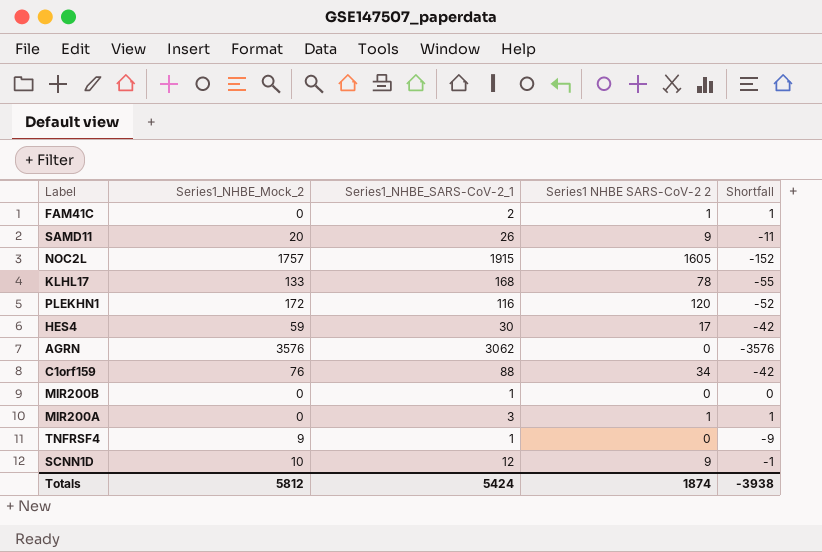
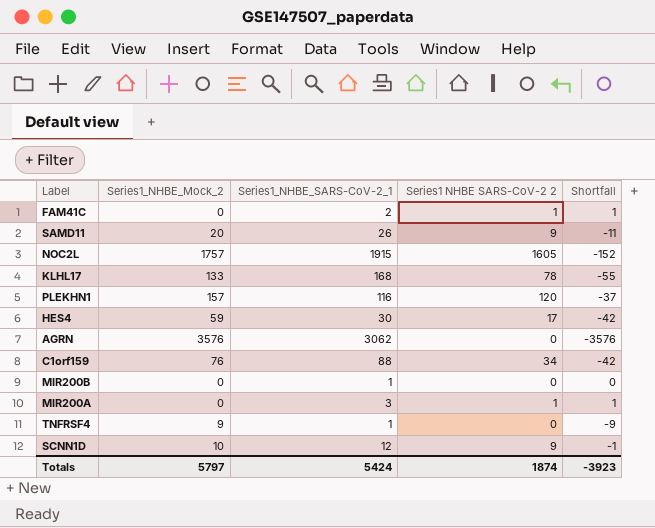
PLEKHN1 | Series1_NHBE_Mock_2: 172 -> 157
PLEKHN1 | Shortfall: -52 -> -37
Totals | Series1_NHBE_Mock_2: 5812 -> 5797
Totals | Shortfall: -3938 -> -3923

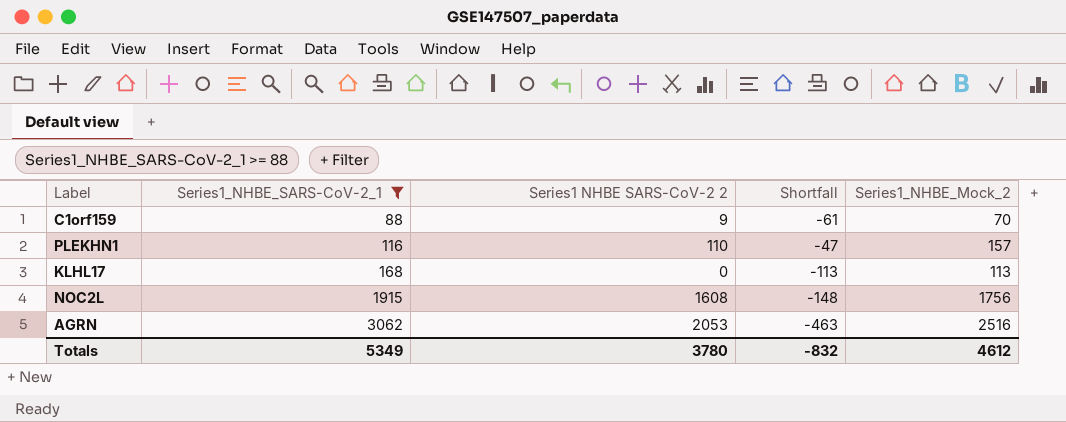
filter: none -> Series1_NHBE_SARS-CoV-2_1 >= 88
row order: none -> Series1_NHBE_SARS-CoV-2_1 ascending
column Series1_NHBE_Mock_2 | position: 2 -> 5
C1orf159 | Series1 NHBE SARS-CoV-2 2: 34 -> 9
C1orf159 | Shortfall: -42 -> -61
C1orf159 | Series1_NHBE_Mock_2: 76 -> 70
PLEKHN1 | Series1 NHBE SARS-CoV-2 2: 120 -> 110
PLEKHN1 | Shortfall: -37 -> -47
KLHL17 | Series1 NHBE SARS-CoV-2 2: 78 -> 0
KLHL17 | Shortfall: -55 -> -113
KLHL17 | Series1_NHBE_Mock_2: 133 -> 113
NOC2L | Series1 NHBE SARS-CoV-2 2: 1605 -> 1608
NOC2L | Shortfall: -152 -> -148
NOC2L | Series1_NHBE_Mock_2: 1757 -> 1756
AGRN | Series1 NHBE SARS-CoV-2 2: 0 -> 2053
AGRN | Shortfall: -3576 -> -463
AGRN | Series1_NHBE_Mock_2: 3576 -> 2516
Totals | Series1_NHBE_SARS-CoV-2_1: 5424 -> 5349
Totals | Series1 NHBE SARS-CoV-2 2: 1874 -> 3780
Totals | Shortfall: -3923 -> -832
Totals | Series1_NHBE_Mock_2: 5797 -> 4612

